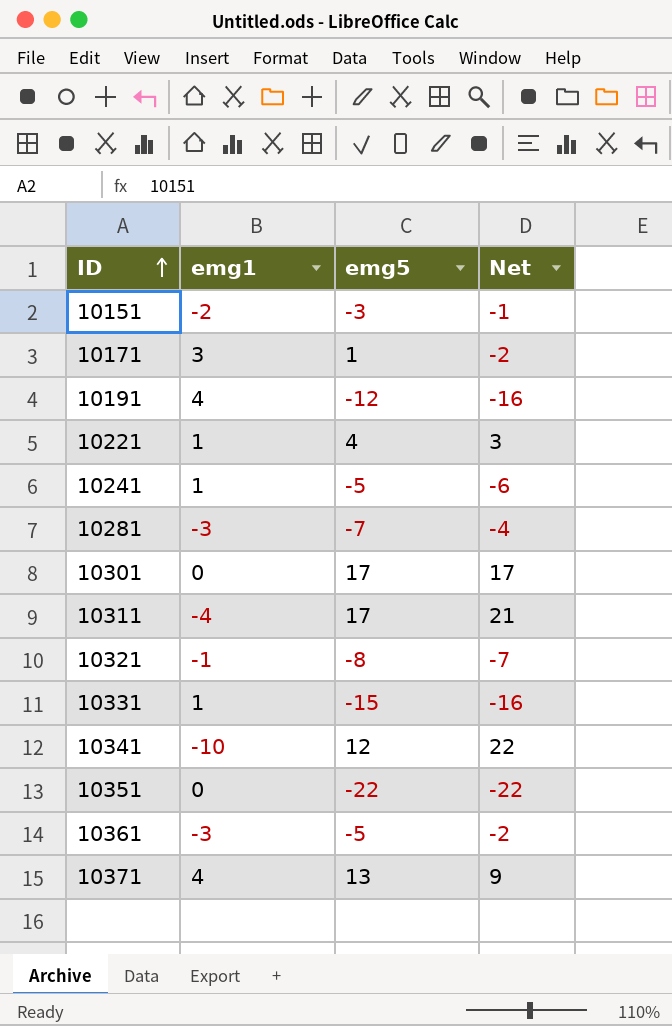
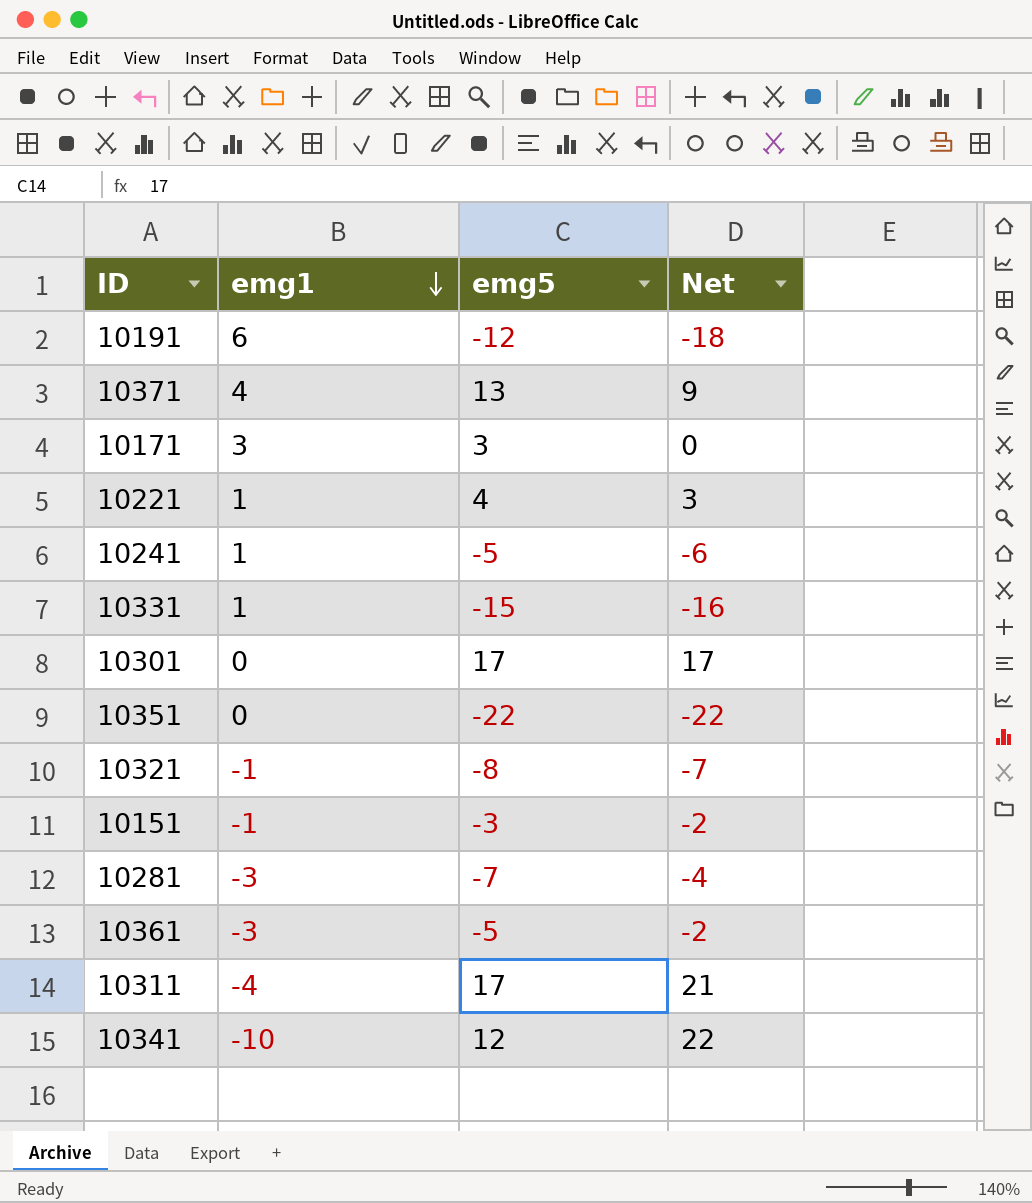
row order: ID ascending -> emg1 descending
10191 | emg1: 4 -> 6
10191 | Net: -16 -> -18
10171 | emg5: 1 -> 3
10171 | Net: -2 -> 0
10151 | emg1: -2 -> -1
10151 | Net: -1 -> -2

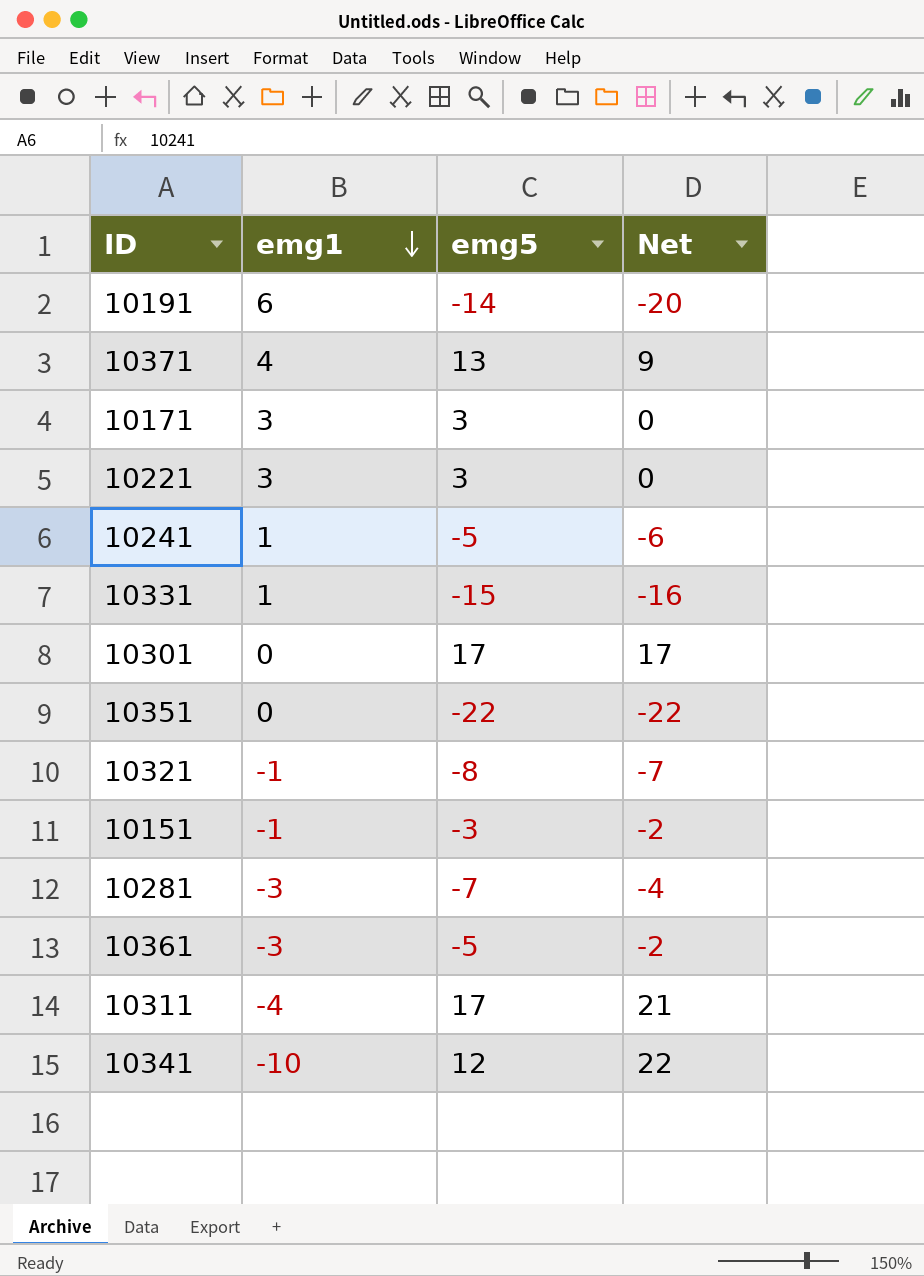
10191 | emg5: -12 -> -14
10191 | Net: -18 -> -20
10221 | emg1: 1 -> 3
10221 | emg5: 4 -> 3
10221 | Net: 3 -> 0

